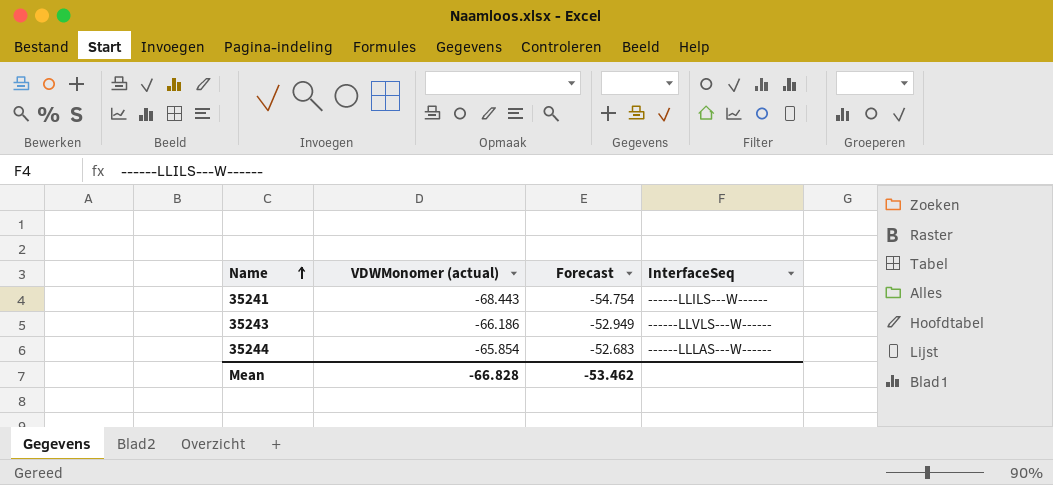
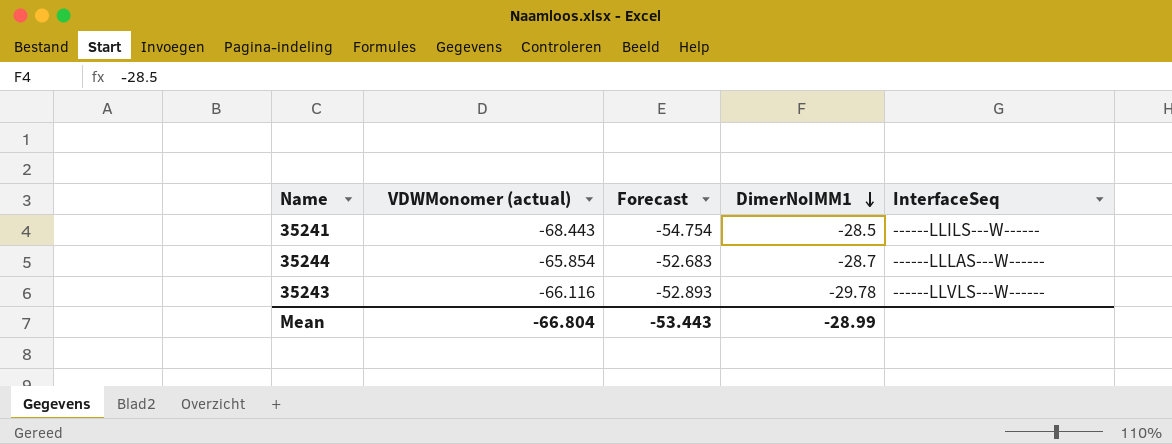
row order: Name ascending -> DimerNoIMM1 descending
column DimerNoIMM1 | position: none -> 4
35243 | VDWMonomer (actual): -66.186 -> -66.116
35243 | Forecast: -52.949 -> -52.893
Mean | VDWMonomer (actual): -66.828 -> -66.804
Mean | Forecast: -53.462 -> -53.443

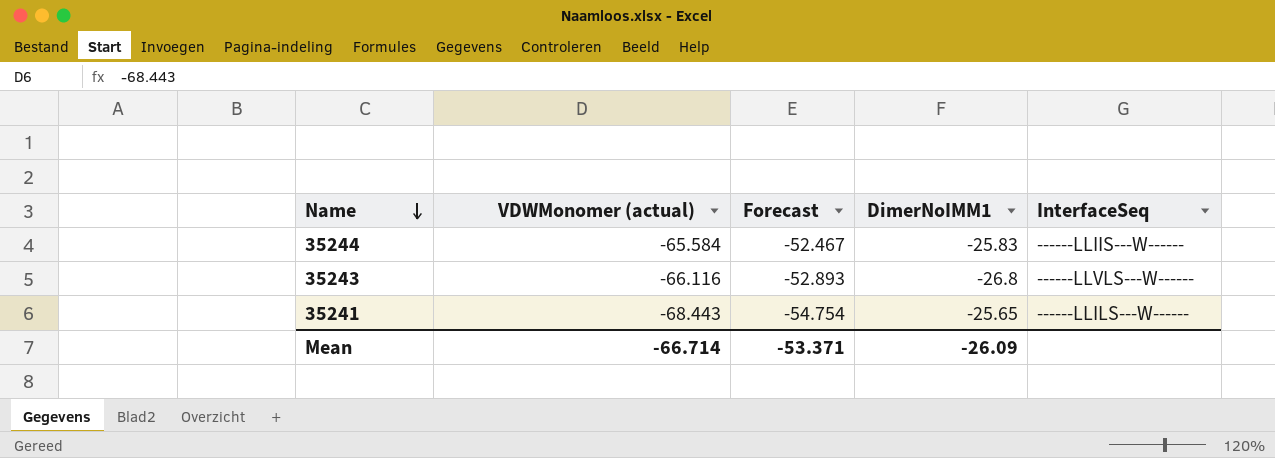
row order: DimerNoIMM1 descending -> Name descending
35244 | VDWMonomer (actual): -65.854 -> -65.584
35244 | Forecast: -52.683 -> -52.467
35244 | DimerNoIMM1: -28.7 -> -25.83
35244 | InterfaceSeq: ------LLLAS---W------ -> ------LLIIS---W------
35243 | DimerNoIMM1: -29.78 -> -26.8
35241 | DimerNoIMM1: -28.5 -> -25.65
Mean | VDWMonomer (actual): -66.804 -> -66.714
Mean | Forecast: -53.443 -> -53.371
Mean | DimerNoIMM1: -28.99 -> -26.09

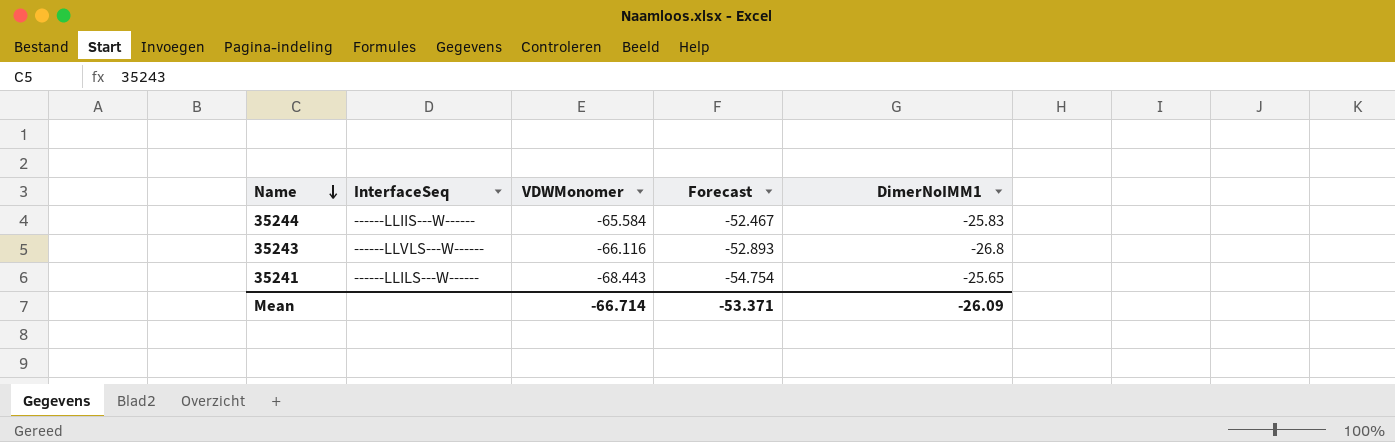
column InterfaceSeq | position: 5 -> 2
column name: VDWMonomer (actual) -> VDWMonomer

